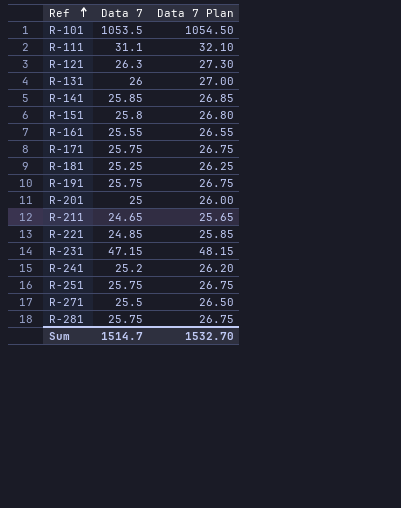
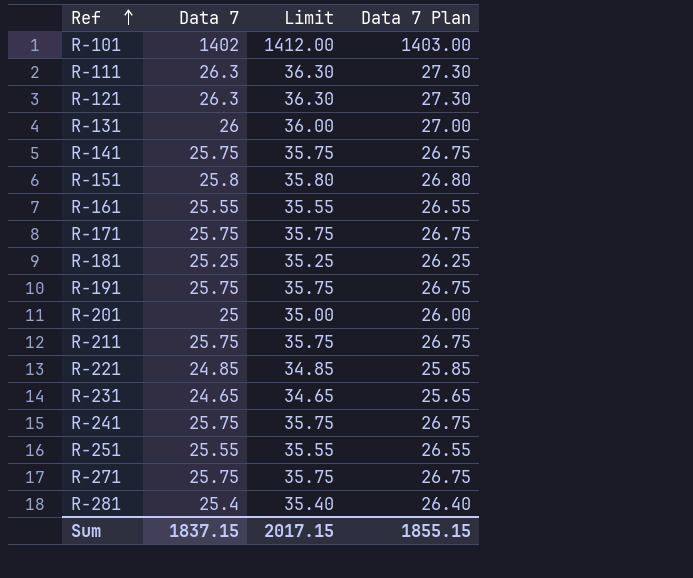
column Limit | formula: none -> [Data 7] + 10
R-101 | Data 7: 1053.5 -> 1402
R-101 | Data 7 Plan: 1054.50 -> 1403.00
R-111 | Data 7: 31.1 -> 26.3
R-111 | Data 7 Plan: 32.10 -> 27.30
R-141 | Data 7: 25.85 -> 25.75
R-141 | Data 7 Plan: 26.85 -> 26.75
R-211 | Data 7: 24.65 -> 25.75
R-211 | Data 7 Plan: 25.65 -> 26.75
R-231 | Data 7: 47.15 -> 24.65
R-231 | Data 7 Plan: 48.15 -> 25.65
R-241 | Data 7: 25.2 -> 25.75
R-241 | Data 7 Plan: 26.20 -> 26.75
R-251 | Data 7: 25.75 -> 25.55
R-251 | Data 7 Plan: 26.75 -> 26.55
R-271 | Data 7: 25.5 -> 25.75
R-271 | Data 7 Plan: 26.50 -> 26.75
R-281 | Data 7: 25.75 -> 25.4
R-281 | Data 7 Plan: 26.75 -> 26.40
Sum | Data 7: 1514.7 -> 1837.15
Sum | Data 7 Plan: 1532.70 -> 1855.15

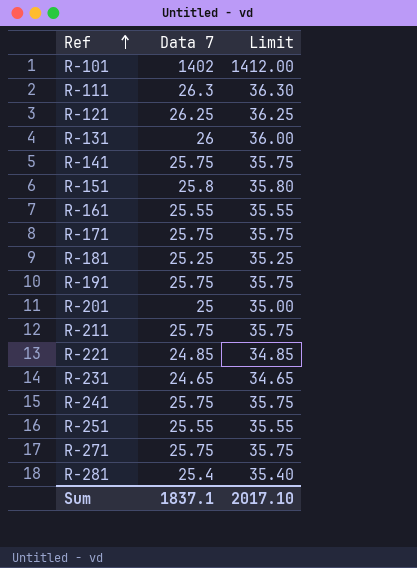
column Data 7 Plan | formula: [Data 7] + 1 -> none
R-121 | Data 7: 26.3 -> 26.25
R-121 | Limit: 36.30 -> 36.25
Sum | Data 7: 1837.15 -> 1837.1
Sum | Limit: 2017.15 -> 2017.10

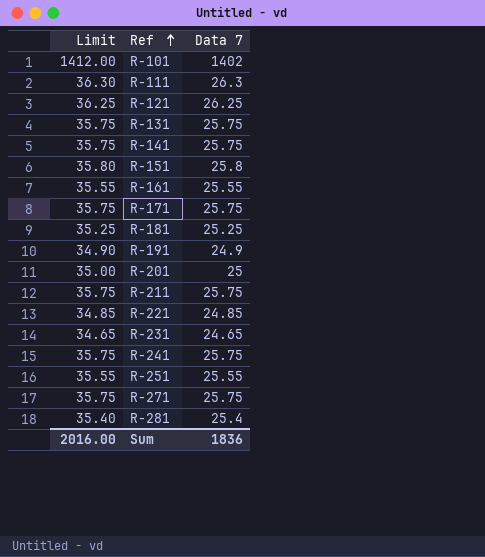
column Limit | position: 3 -> 1
R-131 | Limit: 36.00 -> 35.75
R-131 | Data 7: 26 -> 25.75
R-191 | Limit: 35.75 -> 34.90
R-191 | Data 7: 25.75 -> 24.9
Sum | Limit: 2017.10 -> 2016.00
Sum | Data 7: 1837.1 -> 1836

